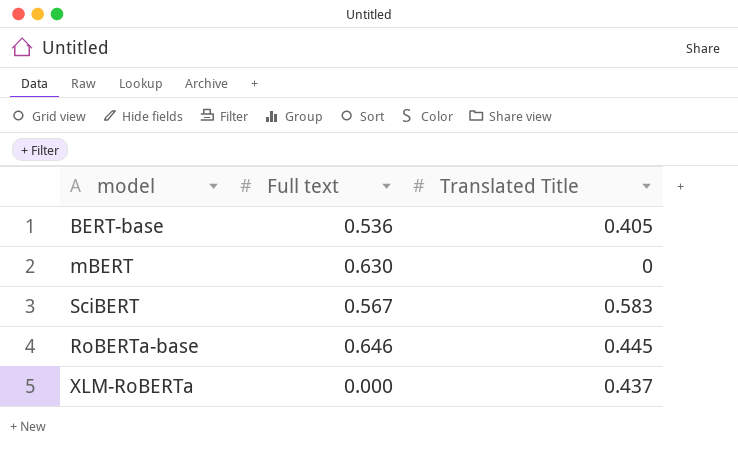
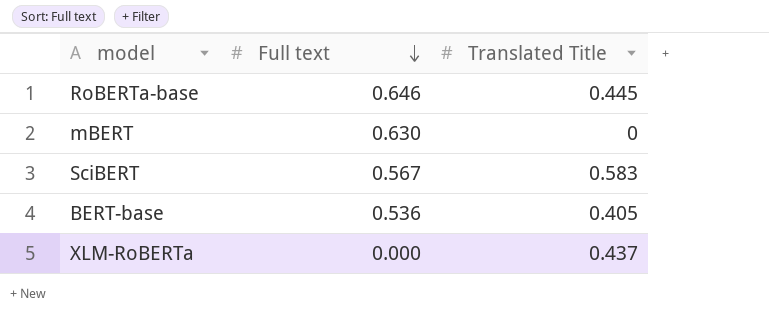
row order: none -> Full text descending

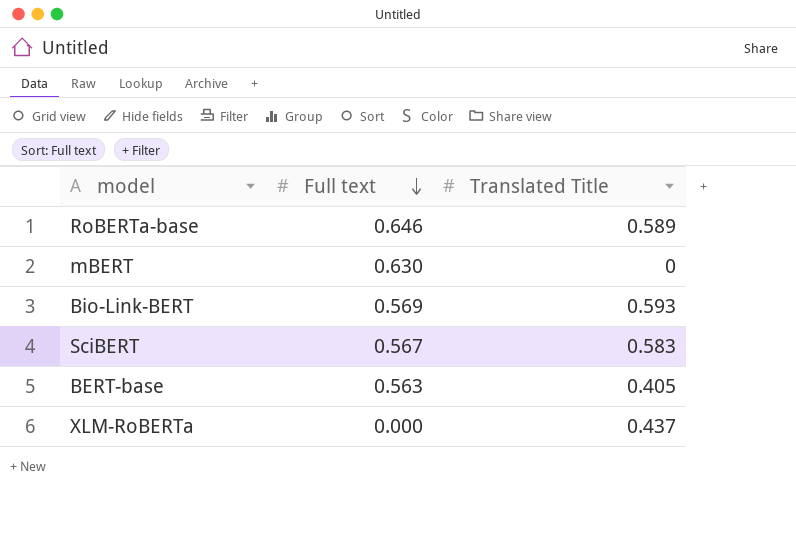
RoBERTa-base | Translated Title: 0.445 -> 0.589
row Bio-Link-BERT: none -> 0.569 | 0.593
BERT-base | Full text: 0.536 -> 0.563

